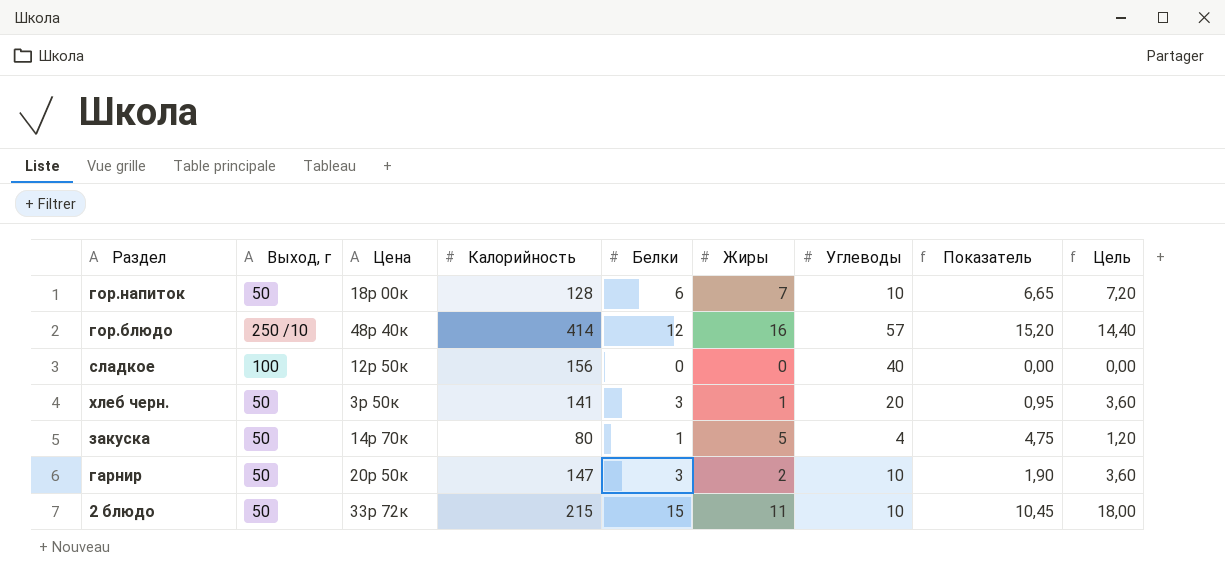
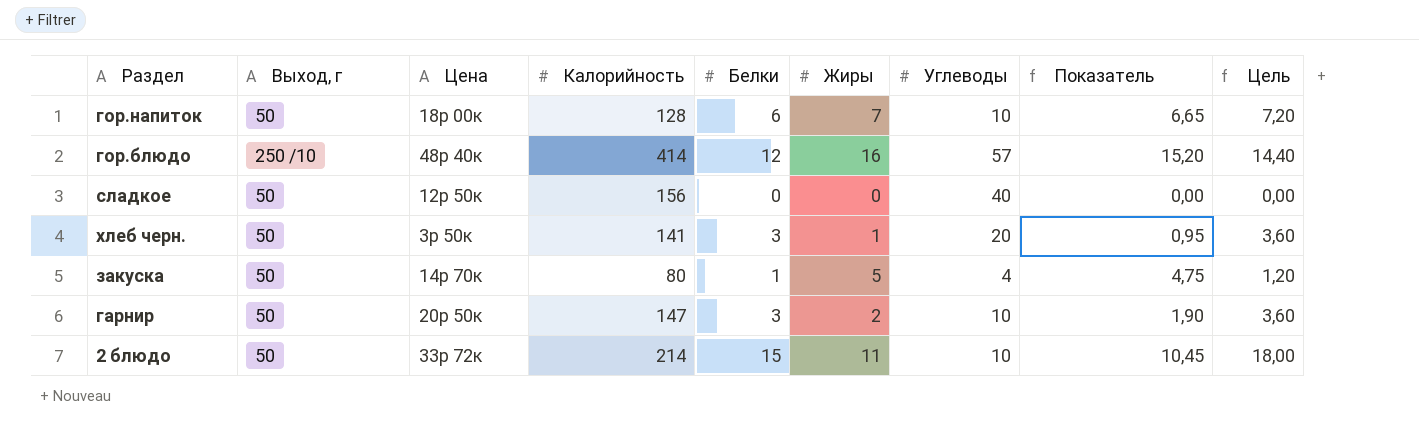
сладкое | Выход, г: 100 -> 50
2 блюдо | Калорийность: 215 -> 214

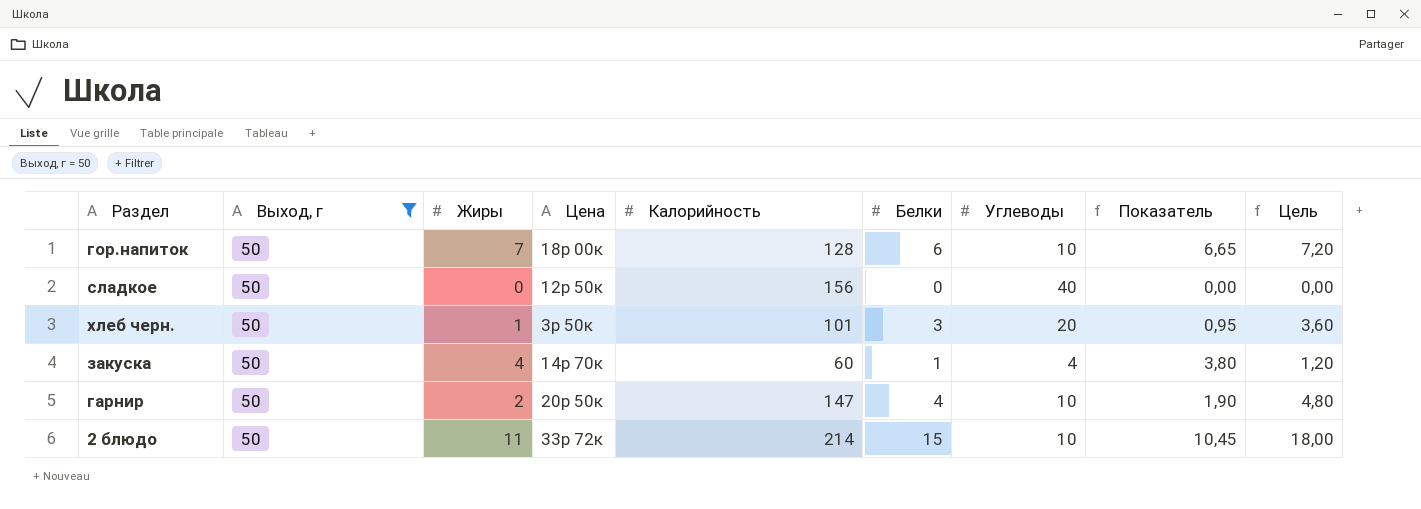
filter: none -> Выход, г = 50
column Жиры | position: 6 -> 3
хлеб черн. | Калорийность: 141 -> 101
закуска | Жиры: 5 -> 4
закуска | Калорийность: 80 -> 60
закуска | Показатель: 4,75 -> 3,80
гарнир | Белки: 3 -> 4
гарнир | Цель: 3,60 -> 4,80

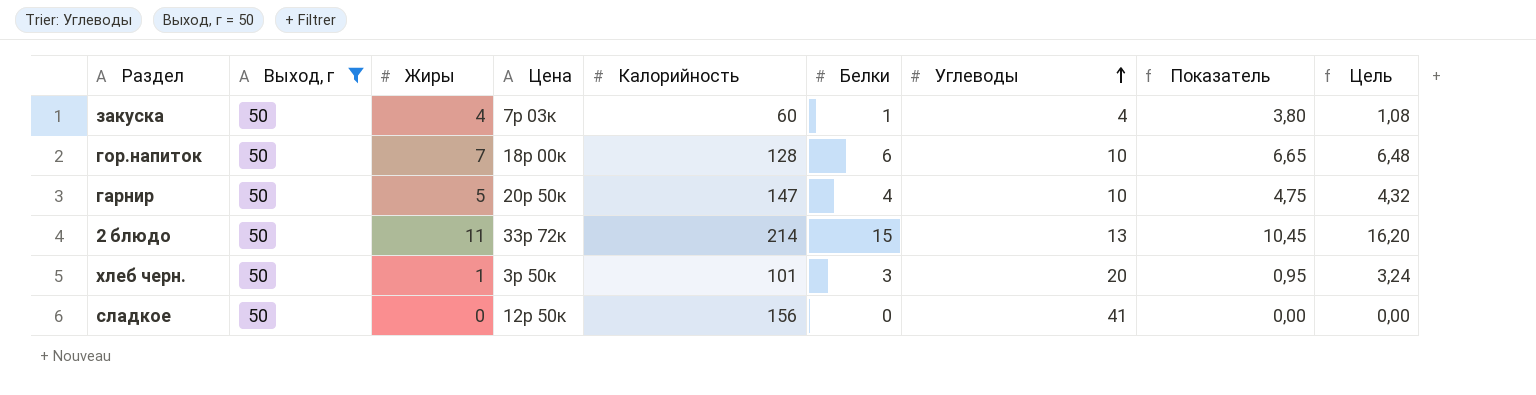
row order: none -> Углеводы ascending
column Цель | formula: [Белки] * 1,2 -> [Белки] * 1,08
закуска | Цена: 14р 70к -> 7р 03к
гарнир | Жиры: 2 -> 5
гарнир | Показатель: 1,90 -> 4,75
2 блюдо | Углеводы: 10 -> 13
сладкое | Углеводы: 40 -> 41

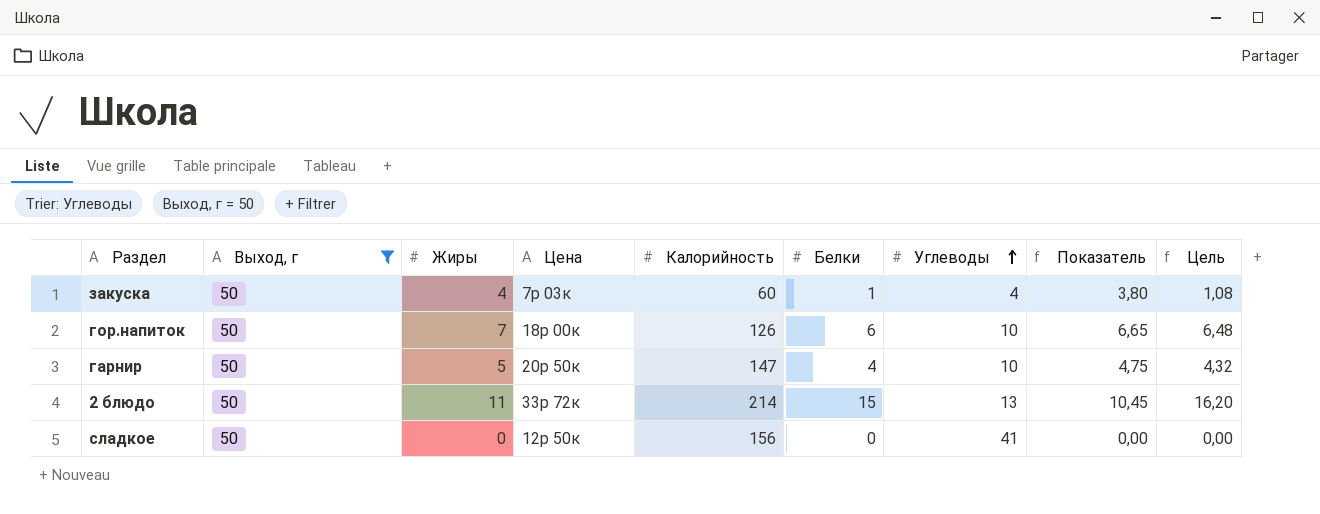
row хлеб черн.: 50 | 1 | 3р 50к | 101 | 3 | 20 | 0,95 | 3,24 -> none
гор.напиток | Калорийность: 128 -> 126

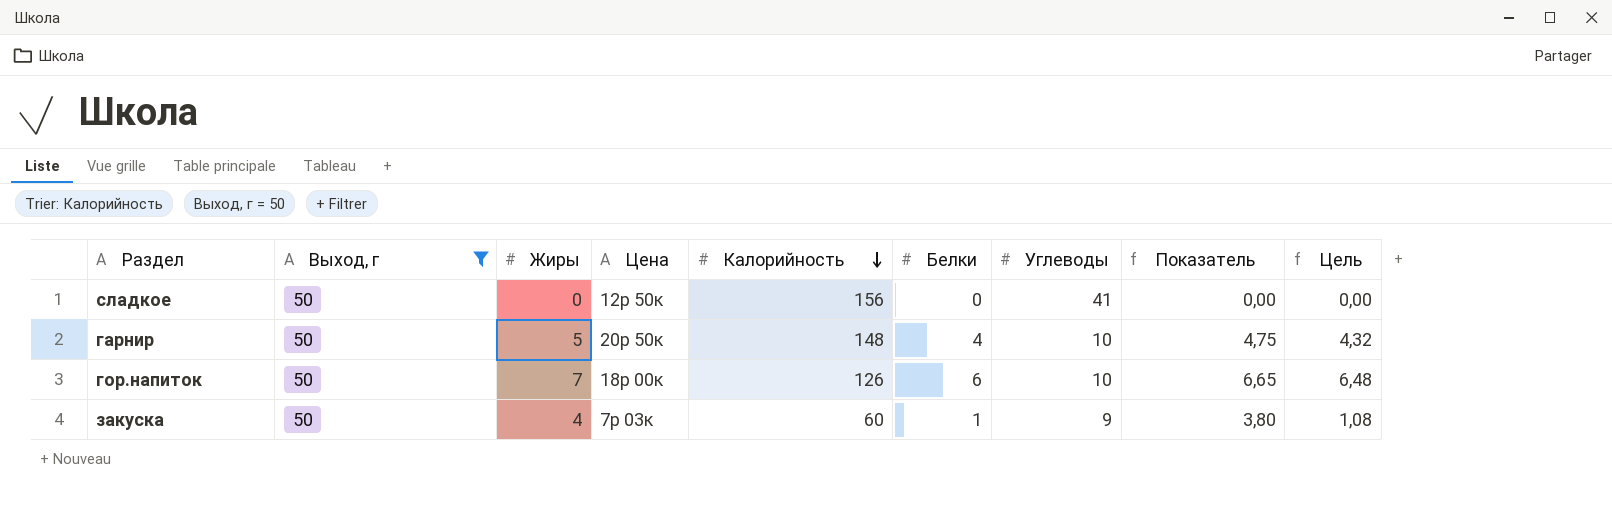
row order: Углеводы ascending -> Калорийность descending
row 2 блюдо: 50 | 11 | 33р 72к | 214 | 15 | 13 | 10,45 | 16,20 -> none
гарнир | Калорийность: 147 -> 148
закуска | Углеводы: 4 -> 9

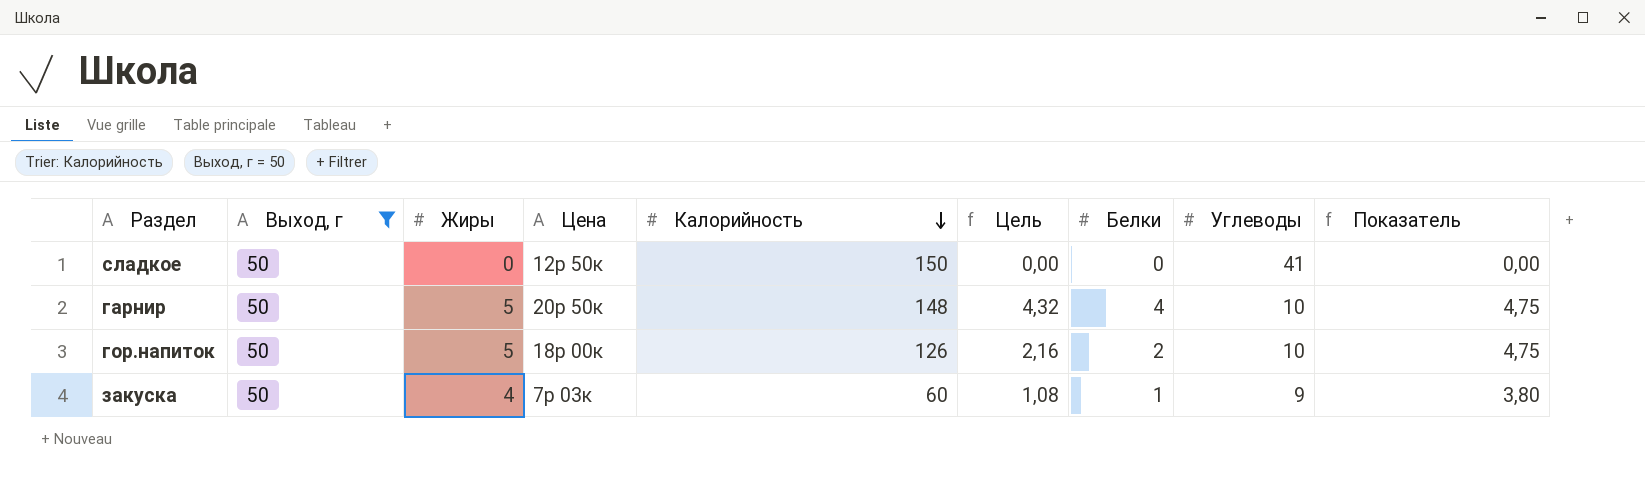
column Цель | position: 9 -> 6
сладкое | Калорийность: 156 -> 150
гор.напиток | Жиры: 7 -> 5
гор.напиток | Цель: 6,48 -> 2,16
гор.напиток | Белки: 6 -> 2
гор.напиток | Показатель: 6,65 -> 4,75

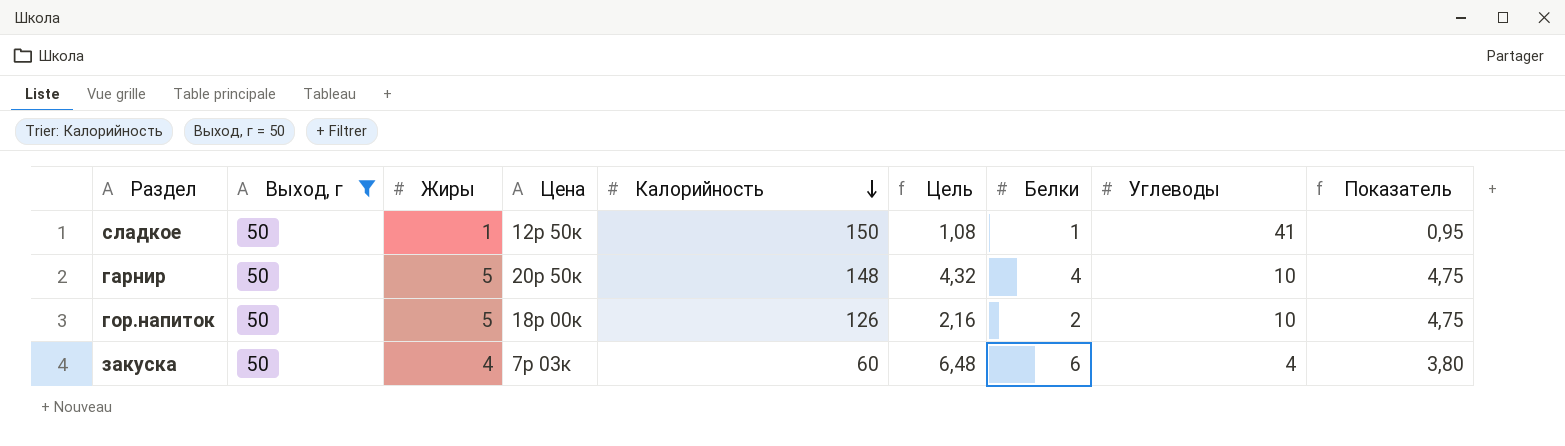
сладкое | Жиры: 0 -> 1
сладкое | Цель: 0,00 -> 1,08
сладкое | Белки: 0 -> 1
сладкое | Показатель: 0,00 -> 0,95
закуска | Цель: 1,08 -> 6,48
закуска | Белки: 1 -> 6
закуска | Углеводы: 9 -> 4

